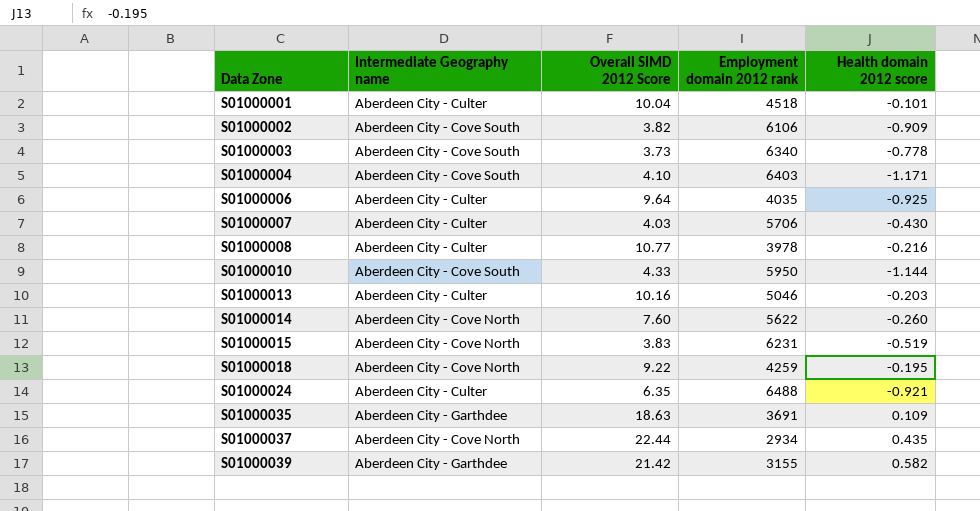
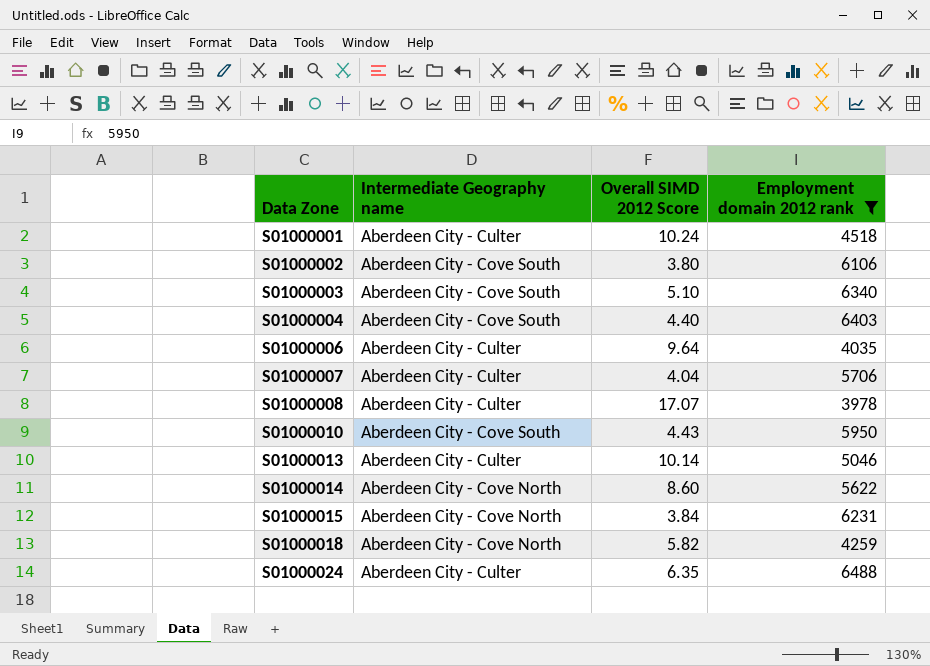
filter: none -> Employment domain 2012 rank >= 3978
column Health domain 2012 score | position: 5 -> none
S01000001 | Overall SIMD 2012 Score: 10.04 -> 10.24
S01000002 | Overall SIMD 2012 Score: 3.82 -> 3.80
S01000003 | Overall SIMD 2012 Score: 3.73 -> 5.10
S01000004 | Overall SIMD 2012 Score: 4.10 -> 4.40
S01000007 | Overall SIMD 2012 Score: 4.03 -> 4.04
S01000008 | Overall SIMD 2012 Score: 10.77 -> 17.07
S01000010 | Overall SIMD 2012 Score: 4.33 -> 4.43
S01000013 | Overall SIMD 2012 Score: 10.16 -> 10.14
S01000014 | Overall SIMD 2012 Score: 7.60 -> 8.60
S01000015 | Overall SIMD 2012 Score: 3.83 -> 3.84
S01000018 | Overall SIMD 2012 Score: 9.22 -> 5.82

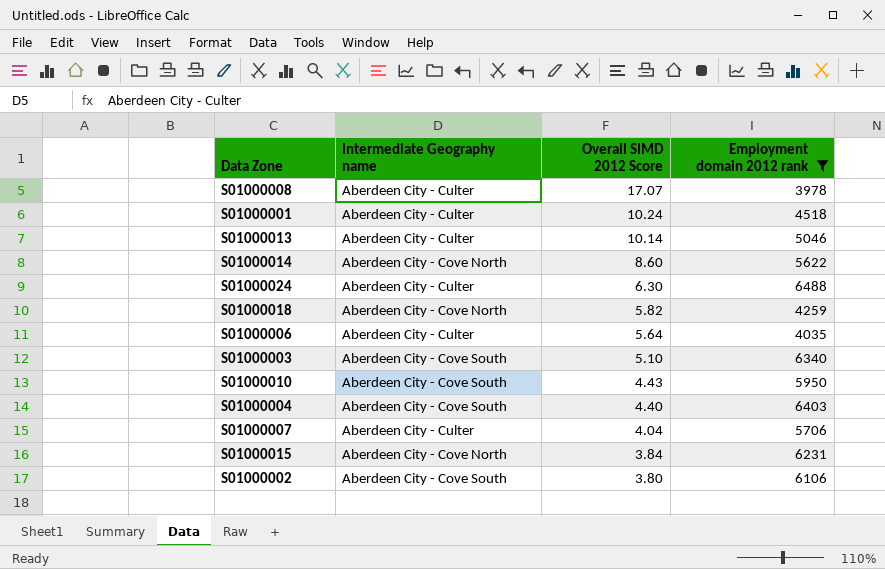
row order: Data Zone ascending -> Overall SIMD 2012 Score descending
S01000024 | Overall SIMD 2012 Score: 6.35 -> 6.30
S01000006 | Overall SIMD 2012 Score: 9.64 -> 5.64

